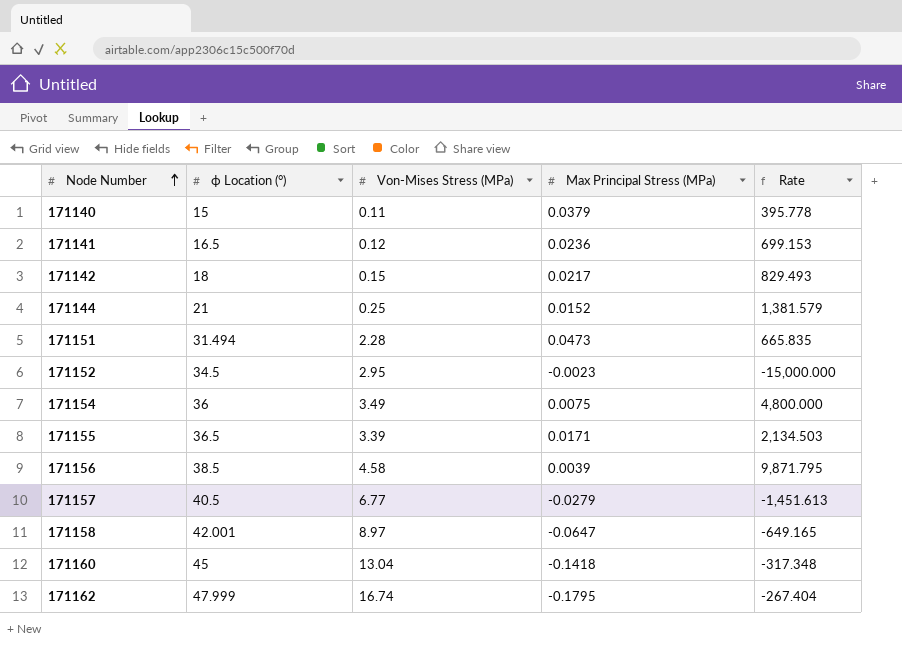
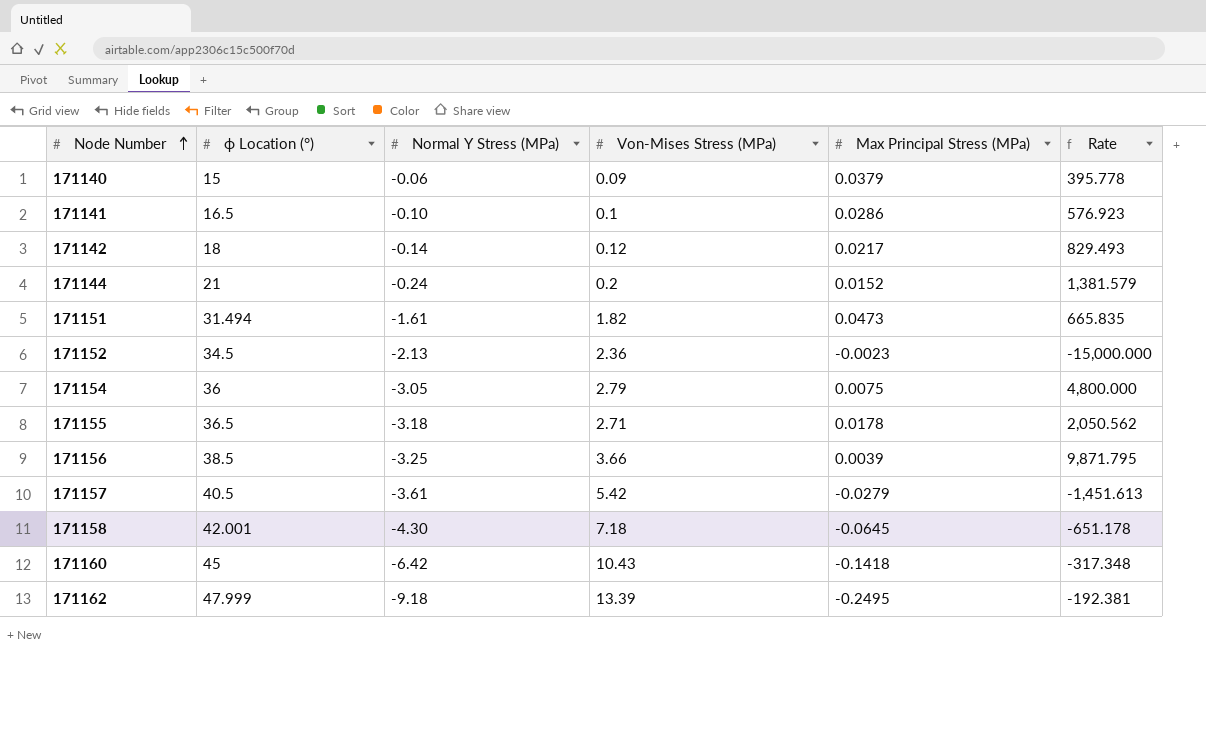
column Normal Y Stress (MPa) | position: none -> 3
171140 | Von-Mises Stress (MPa): 0.11 -> 0.09
171141 | Von-Mises Stress (MPa): 0.12 -> 0.1
171141 | Max Principal Stress (MPa): 0.0236 -> 0.0286
171141 | Rate: 699.153 -> 576.923
171142 | Von-Mises Stress (MPa): 0.15 -> 0.12
171144 | Von-Mises Stress (MPa): 0.25 -> 0.2
171151 | Von-Mises Stress (MPa): 2.28 -> 1.82
171152 | Von-Mises Stress (MPa): 2.95 -> 2.36
171154 | Von-Mises Stress (MPa): 3.49 -> 2.79
171155 | Von-Mises Stress (MPa): 3.39 -> 2.71
171155 | Max Principal Stress (MPa): 0.0171 -> 0.0178
171155 | Rate: 2,134.503 -> 2,050.562
171156 | Von-Mises Stress (MPa): 4.58 -> 3.66
171157 | Von-Mises Stress (MPa): 6.77 -> 5.42
171158 | Von-Mises Stress (MPa): 8.97 -> 7.18
171158 | Max Principal Stress (MPa): -0.0647 -> -0.0645
171158 | Rate: -649.165 -> -651.178
171160 | Von-Mises Stress (MPa): 13.04 -> 10.43
171162 | Von-Mises Stress (MPa): 16.74 -> 13.39
171162 | Max Principal Stress (MPa): -0.1795 -> -0.2495
171162 | Rate: -267.404 -> -192.381

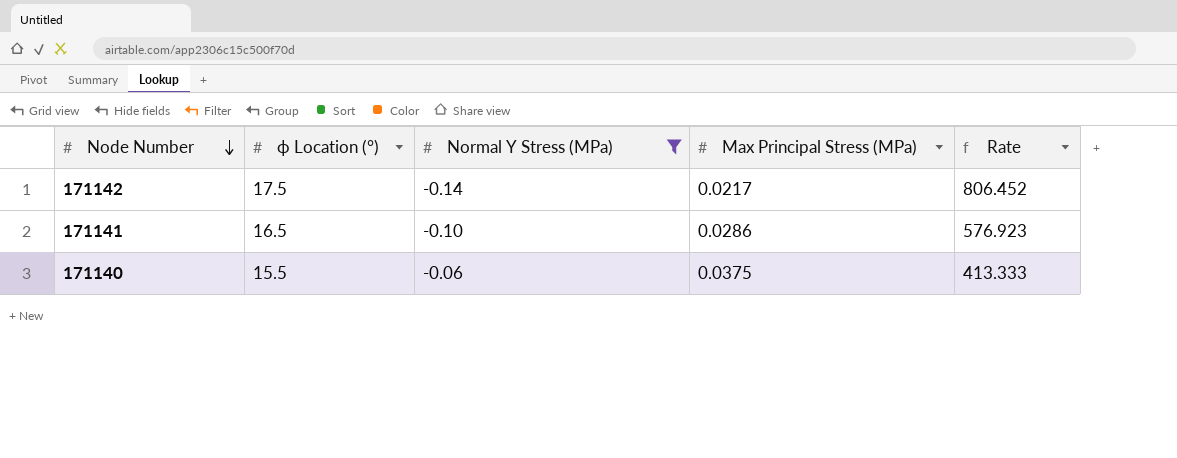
filter: none -> Normal Y Stress (MPa) >= -0.14
row order: Node Number ascending -> Node Number descending
column Von-Mises Stress (MPa) | position: 4 -> none
171142 | ϕ Location (°): 18 -> 17.5
171142 | Rate: 829.493 -> 806.452
171140 | ϕ Location (°): 15 -> 15.5
171140 | Max Principal Stress (MPa): 0.0379 -> 0.0375
171140 | Rate: 395.778 -> 413.333

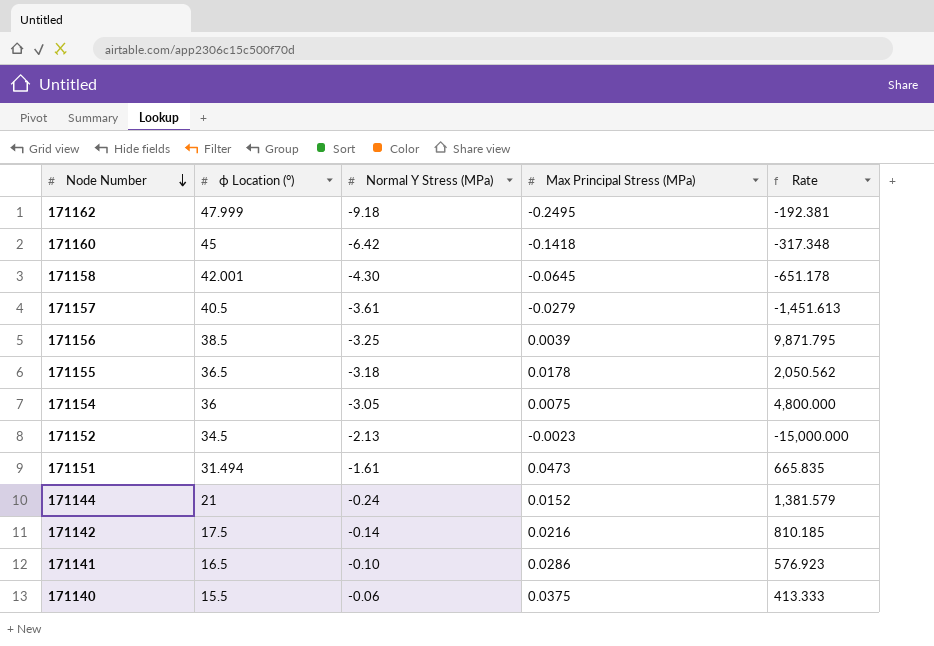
filter: Normal Y Stress (MPa) >= -0.14 -> none
171142 | Max Principal Stress (MPa): 0.0217 -> 0.0216
171142 | Rate: 806.452 -> 810.185

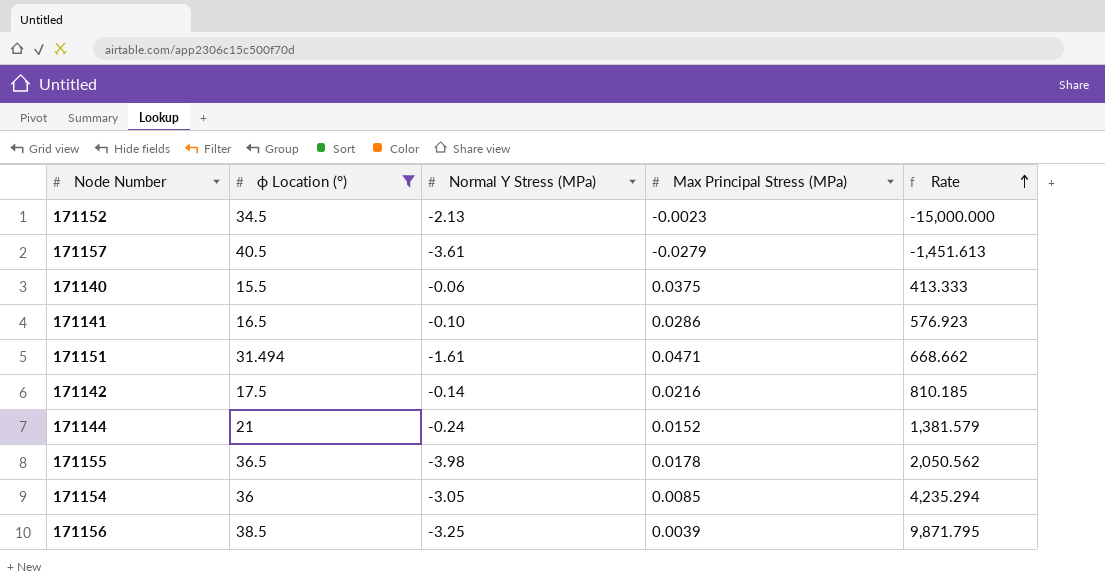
filter: none -> ϕ Location (°) <= 40.5
row order: Node Number descending -> Rate ascending
171151 | Max Principal Stress (MPa): 0.0473 -> 0.0471
171151 | Rate: 665.835 -> 668.662
171155 | Normal Y Stress (MPa): -3.18 -> -3.98
171154 | Max Principal Stress (MPa): 0.0075 -> 0.0085
171154 | Rate: 4,800.000 -> 4,235.294

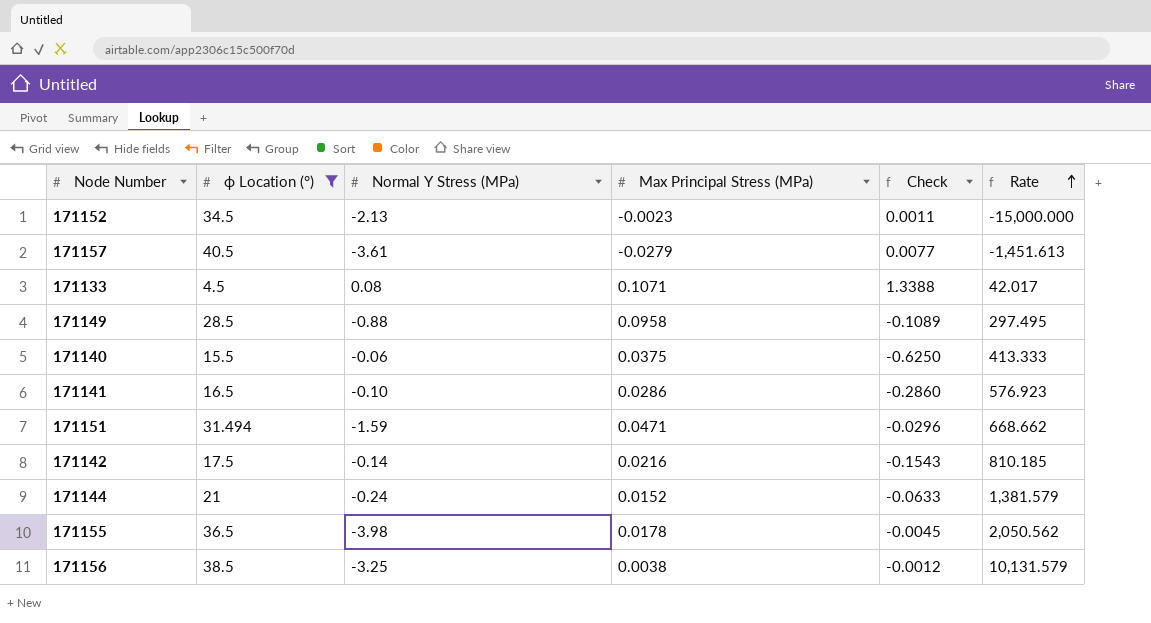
column Check | formula: none -> [Max Principal Stress (MPa)] / [Normal Y Stress (MPa)]
row 171154: 36 | -3.05 | 0.0085 | 4,235.294 -> none
row 171133: none -> 4.5 | 0.08 | 0.1071 | 1.3388 | 42.017
row 171149: none -> 28.5 | -0.88 | 0.0958 | -0.1089 | 297.495
171151 | Normal Y Stress (MPa): -1.61 -> -1.59
171156 | Max Principal Stress (MPa): 0.0039 -> 0.0038
171156 | Rate: 9,871.795 -> 10,131.579

